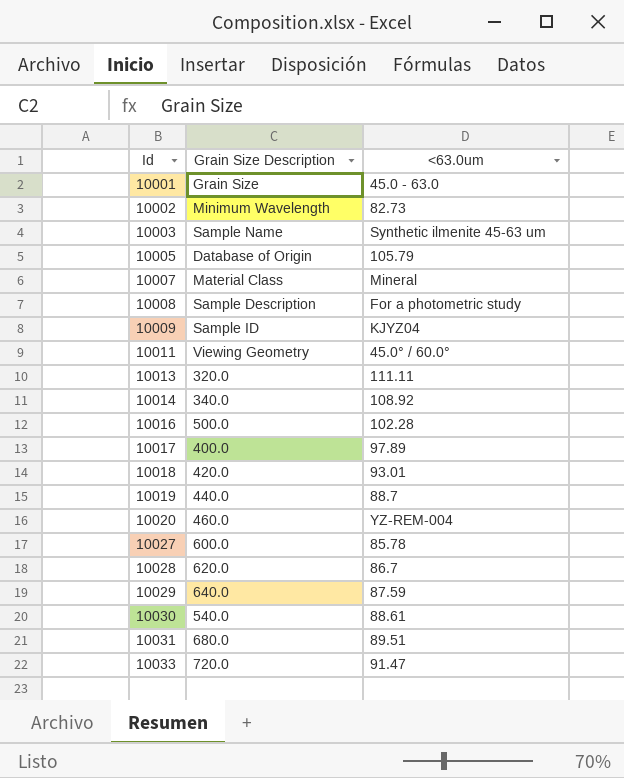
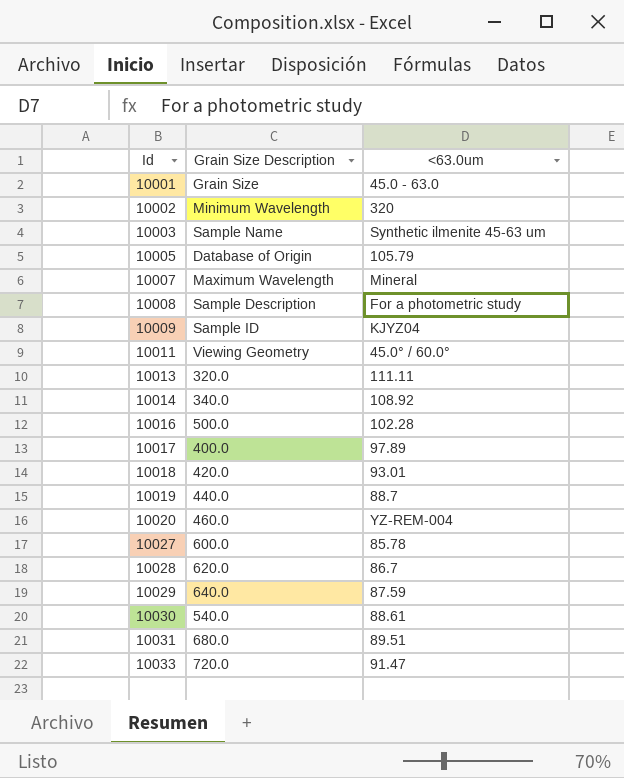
10002 | <63.0um: 82.73 -> 320
10007 | Grain Size Description: Material Class -> Maximum Wavelength

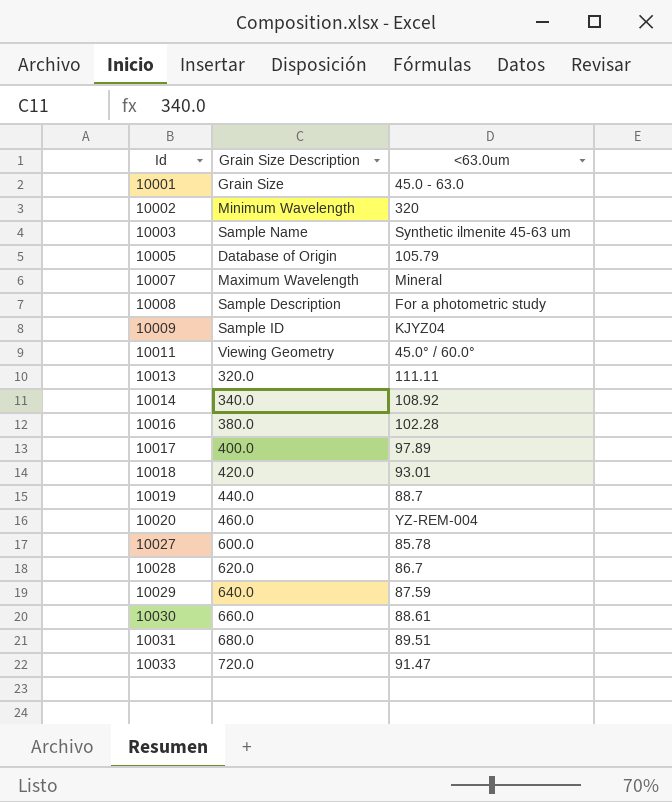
10016 | Grain Size Description: 500.0 -> 380.0
10030 | Grain Size Description: 540.0 -> 660.0

